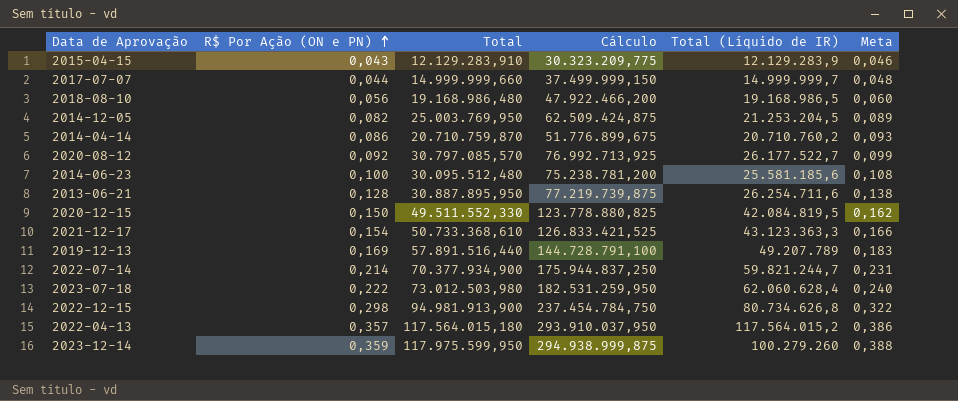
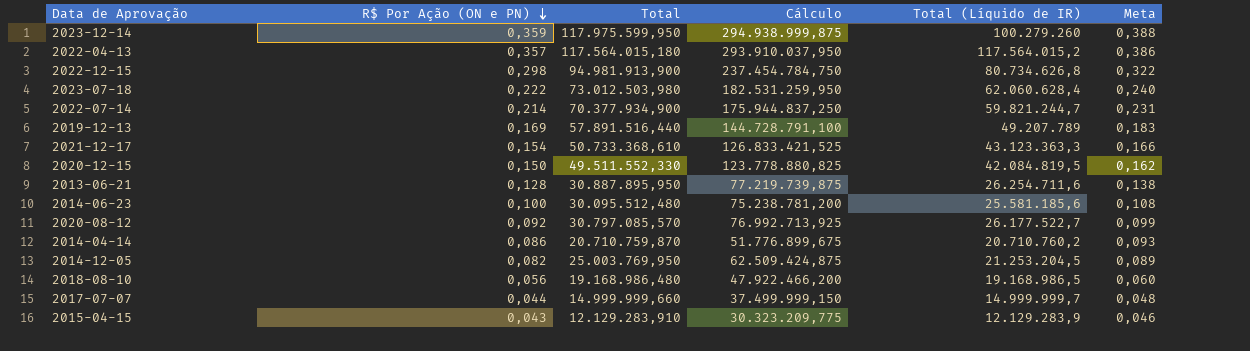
row order: R$ Por Ação (ON e PN) ascending -> R$ Por Ação (ON e PN) descending

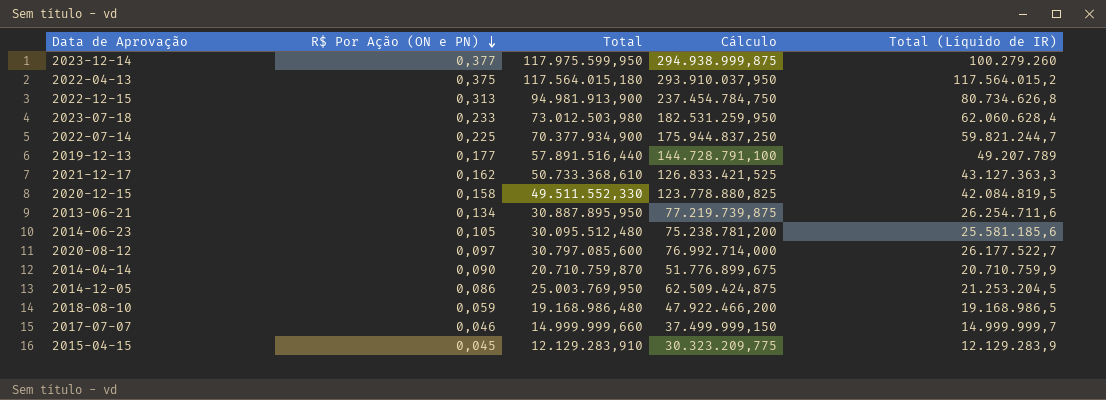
column Meta | formula: [R$ Por Ação (ON e PN)] * 1,08 -> none
2023-12-14 | R$ Por Ação (ON e PN): 0,359 -> 0,377
2022-04-13 | R$ Por Ação (ON e PN): 0,357 -> 0,375
2022-12-15 | R$ Por Ação (ON e PN): 0,298 -> 0,313
2023-07-18 | R$ Por Ação (ON e PN): 0,222 -> 0,233
2022-07-14 | R$ Por Ação (ON e PN): 0,214 -> 0,225
2019-12-13 | R$ Por Ação (ON e PN): 0,169 -> 0,177
2021-12-17 | R$ Por Ação (ON e PN): 0,154 -> 0,162
2021-12-17 | Total (Líquido de IR): 43.123.363,3 -> 43.127.363,3
2020-12-15 | R$ Por Ação (ON e PN): 0,150 -> 0,158
2013-06-21 | R$ Por Ação (ON e PN): 0,128 -> 0,134
2014-06-23 | R$ Por Ação (ON e PN): 0,100 -> 0,105
2020-08-12 | R$ Por Ação (ON e PN): 0,092 -> 0,097
2020-08-12 | Total: 30.797.085,570 -> 30.797.085,600
2020-08-12 | Cálculo: 76.992.713,925 -> 76.992.714,000
2014-04-14 | R$ Por Ação (ON e PN): 0,086 -> 0,090
2014-04-14 | Total (Líquido de IR): 20.710.760,2 -> 20.710.759,9
2014-12-05 | R$ Por Ação (ON e PN): 0,082 -> 0,086
2018-08-10 | R$ Por Ação (ON e PN): 0,056 -> 0,059
2017-07-07 | R$ Por Ação (ON e PN): 0,044 -> 0,046
2015-04-15 | R$ Por Ação (ON e PN): 0,043 -> 0,045

